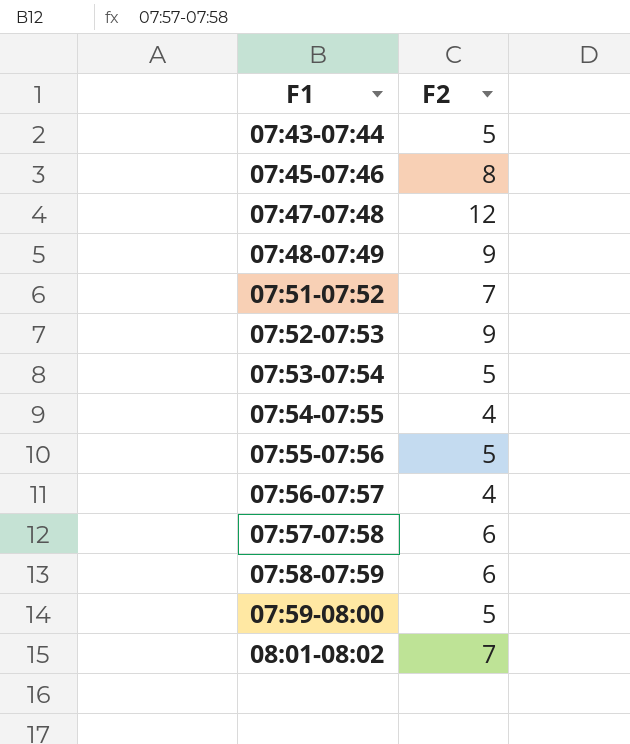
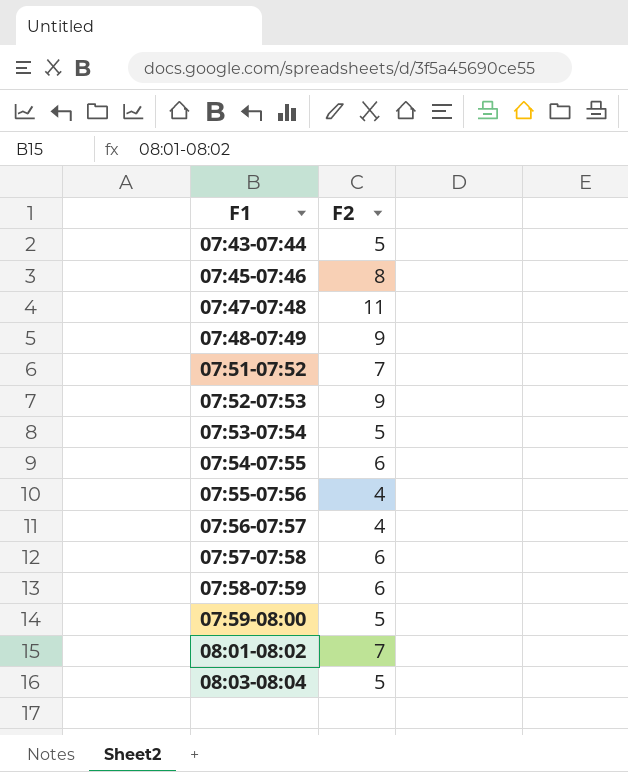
07:47-07:48 | F2: 12 -> 11
07:54-07:55 | F2: 4 -> 6
07:55-07:56 | F2: 5 -> 4
row 08:03-08:04: none -> 5

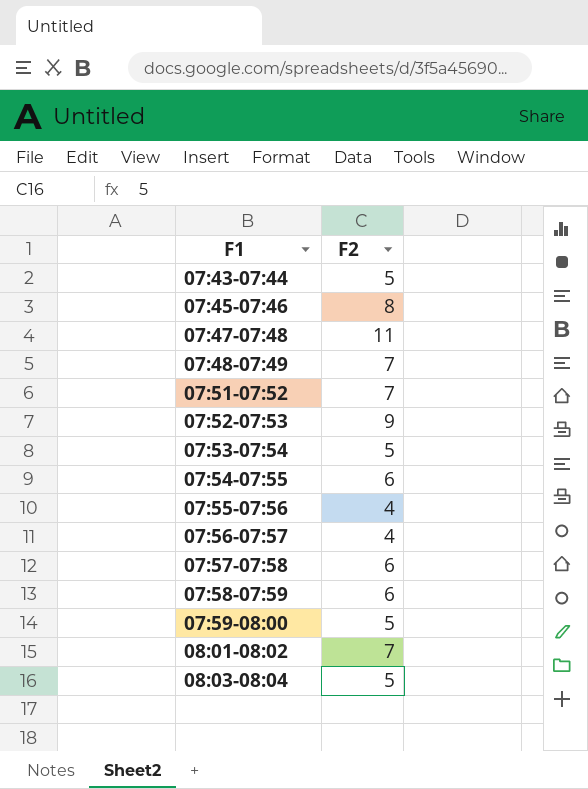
07:48-07:49 | F2: 9 -> 7

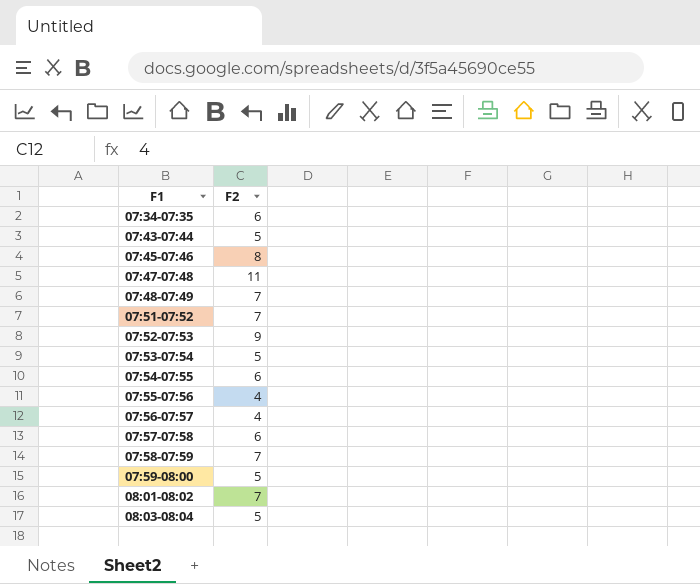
row 07:34-07:35: none -> 6
07:58-07:59 | F2: 6 -> 7

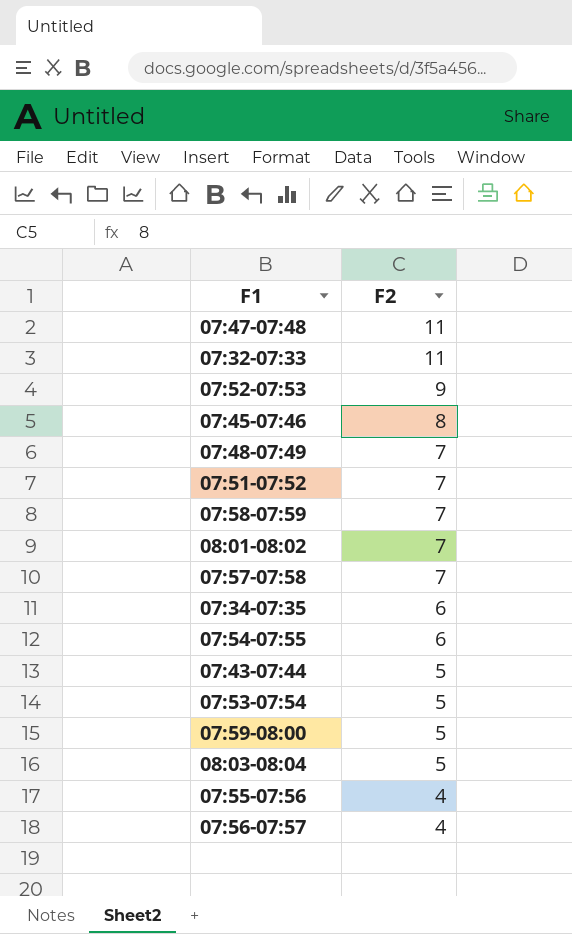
row order: F1 ascending -> F2 descending
row 07:32-07:33: none -> 11
07:57-07:58 | F2: 6 -> 7

